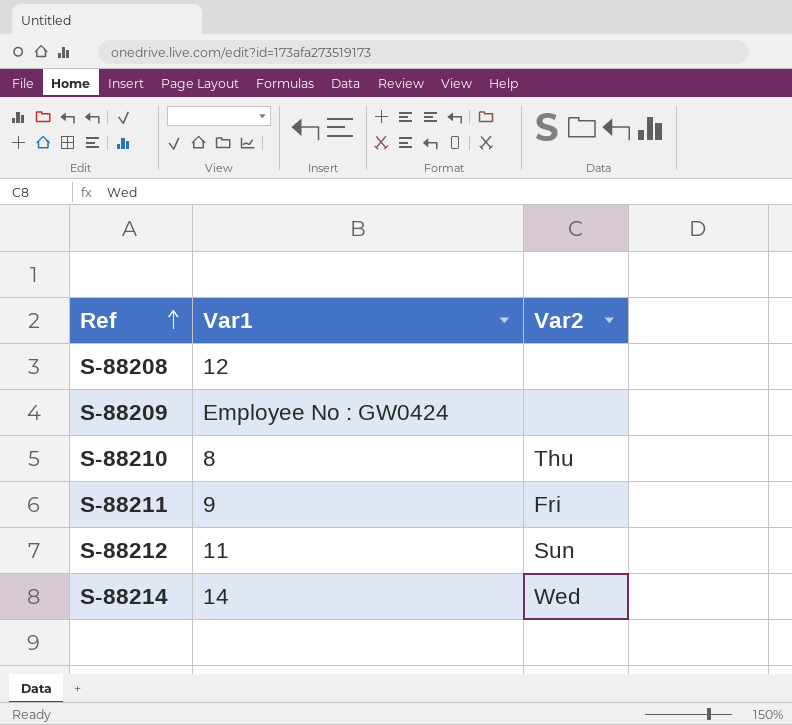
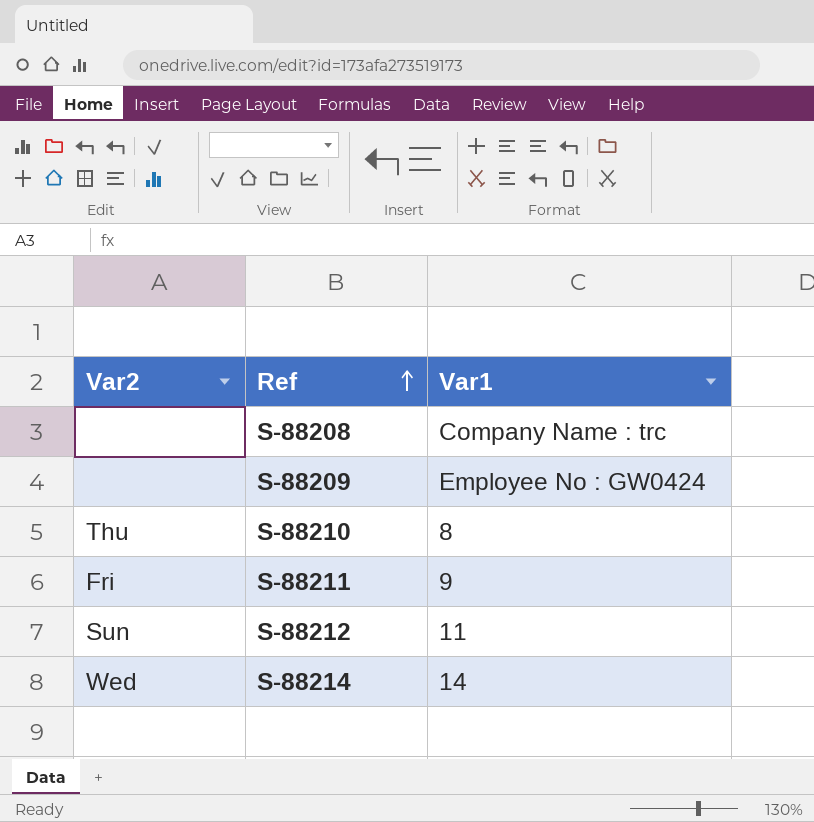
column Var2 | position: 3 -> 1
S-88208 | Var1: 12 -> Company Name : trc

